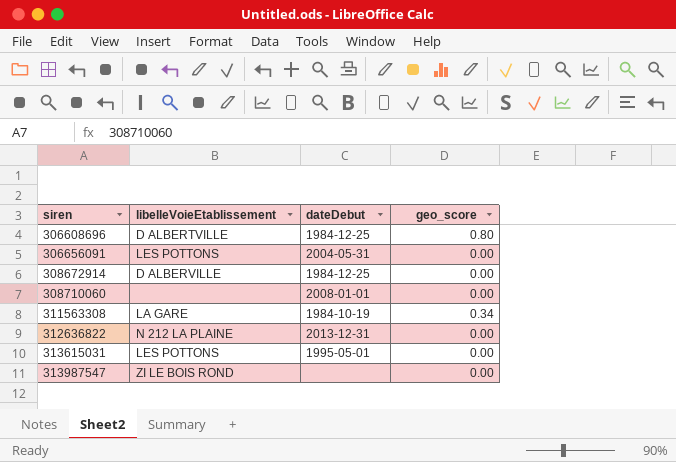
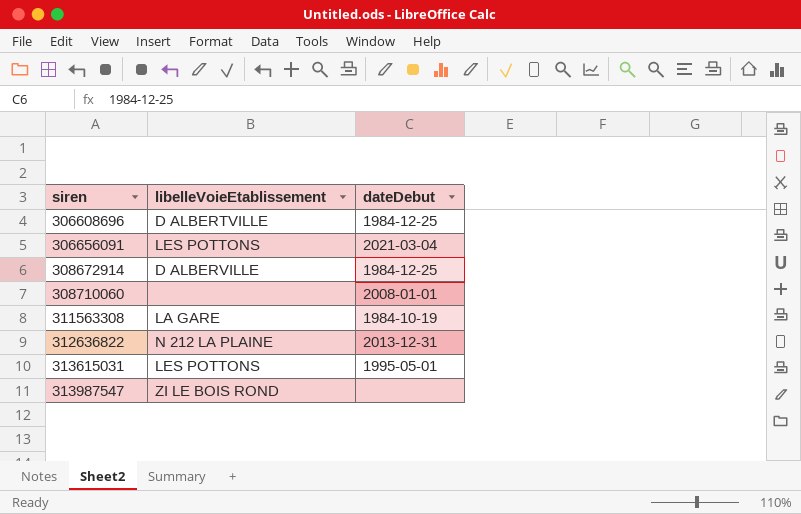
column geo_score | position: 4 -> none
306656091 | dateDebut: 2004-05-31 -> 2021-03-04

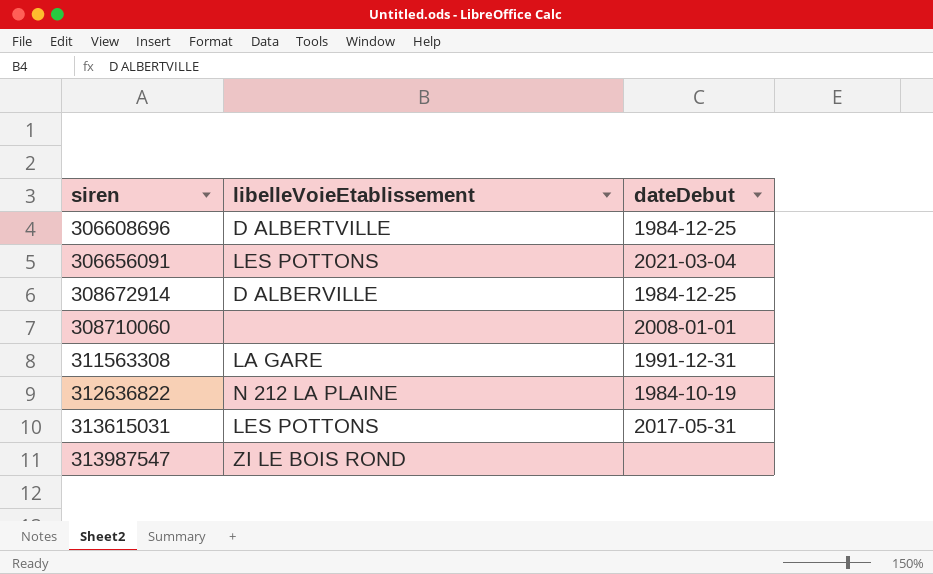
311563308 | dateDebut: 1984-10-19 -> 1991-12-31
312636822 | dateDebut: 2013-12-31 -> 1984-10-19
313615031 | dateDebut: 1995-05-01 -> 2017-05-31

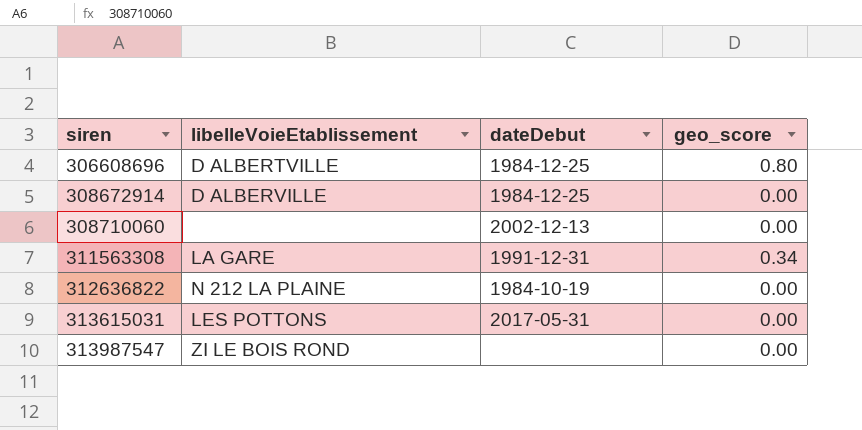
column geo_score | position: none -> 4
row 306656091: LES POTTONS | 2021-03-04 -> none
308710060 | dateDebut: 2008-01-01 -> 2002-12-13

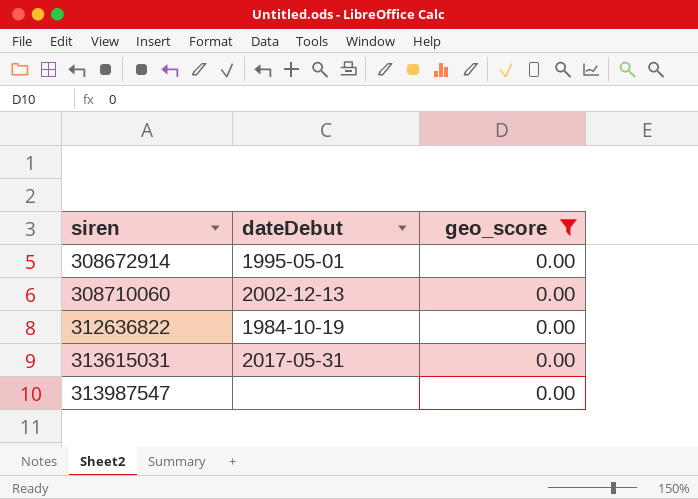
filter: none -> geo_score = 0.00
column libelleVoieEtablissement | position: 2 -> none
308672914 | dateDebut: 1984-12-25 -> 1995-05-01

